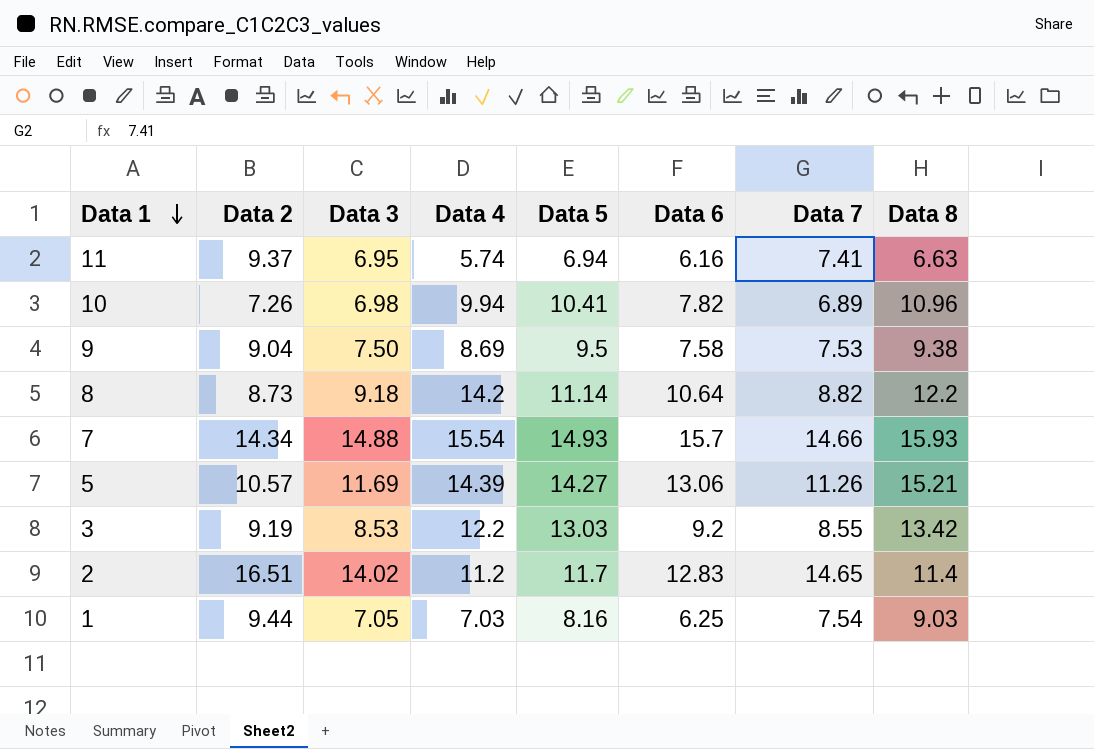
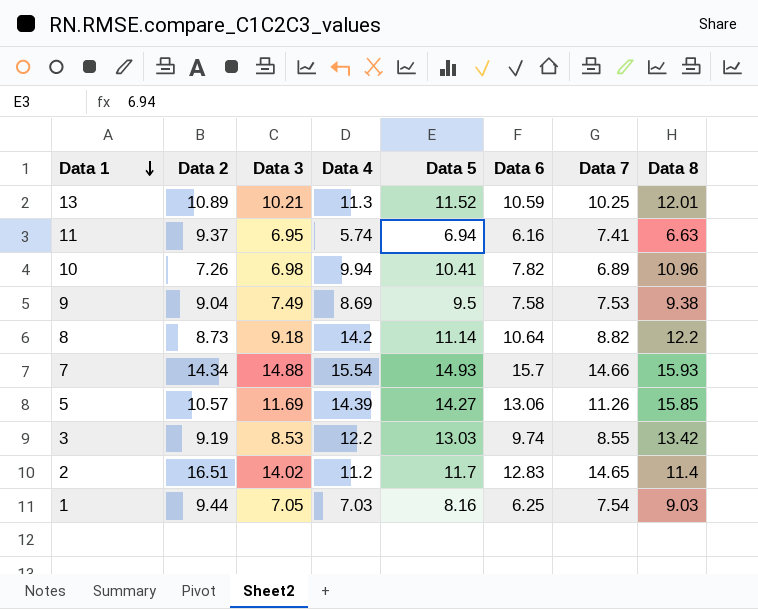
row 13: none -> 10.89 | 10.21 | 11.3 | 11.52 | 10.59 | 10.25 | 12.01
9 | Data 3: 7.50 -> 7.49
5 | Data 8: 15.21 -> 15.85
3 | Data 6: 9.2 -> 9.74

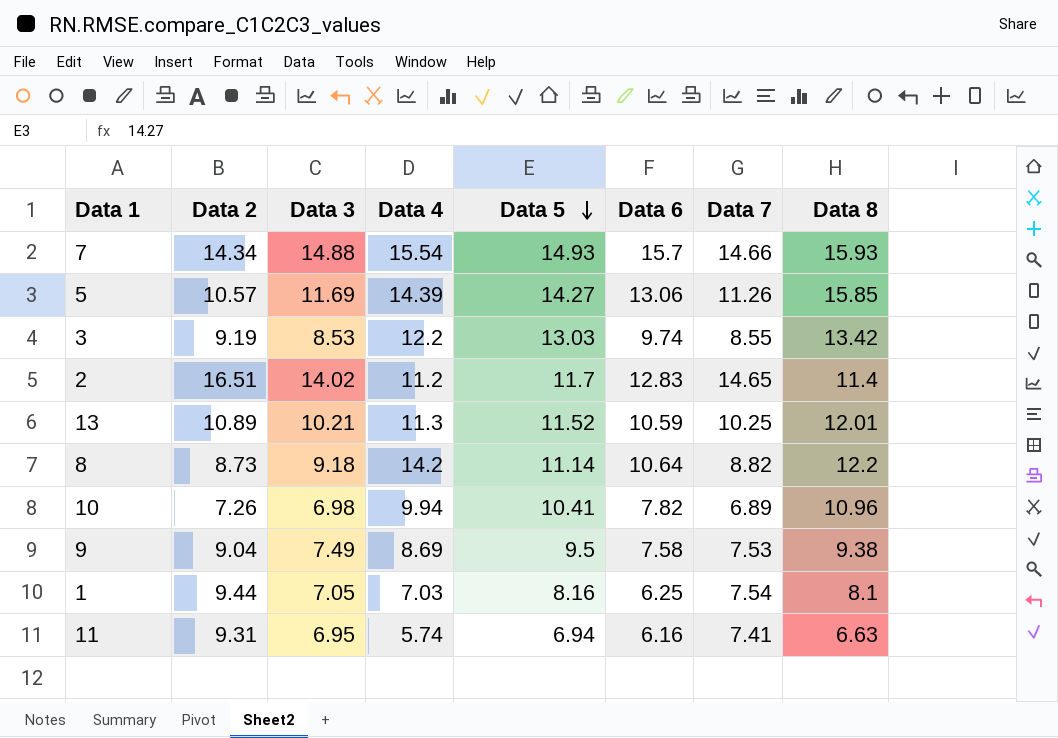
row order: Data 1 descending -> Data 5 descending
1 | Data 8: 9.03 -> 8.1
11 | Data 2: 9.37 -> 9.31

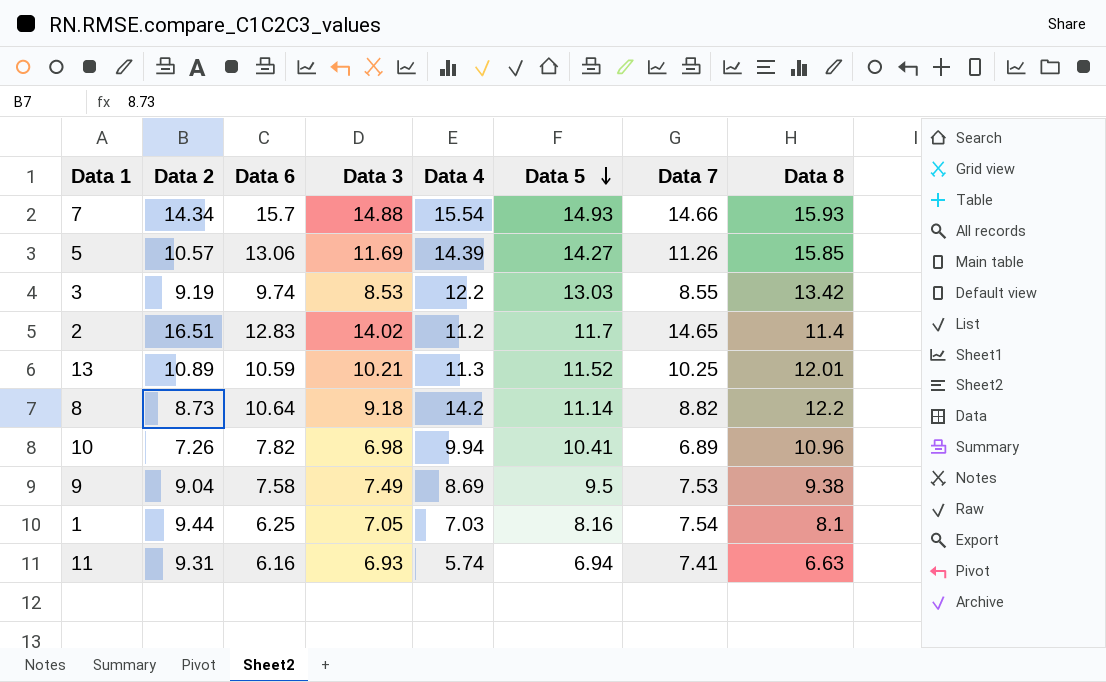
column Data 6 | position: 6 -> 3
11 | Data 3: 6.95 -> 6.93

